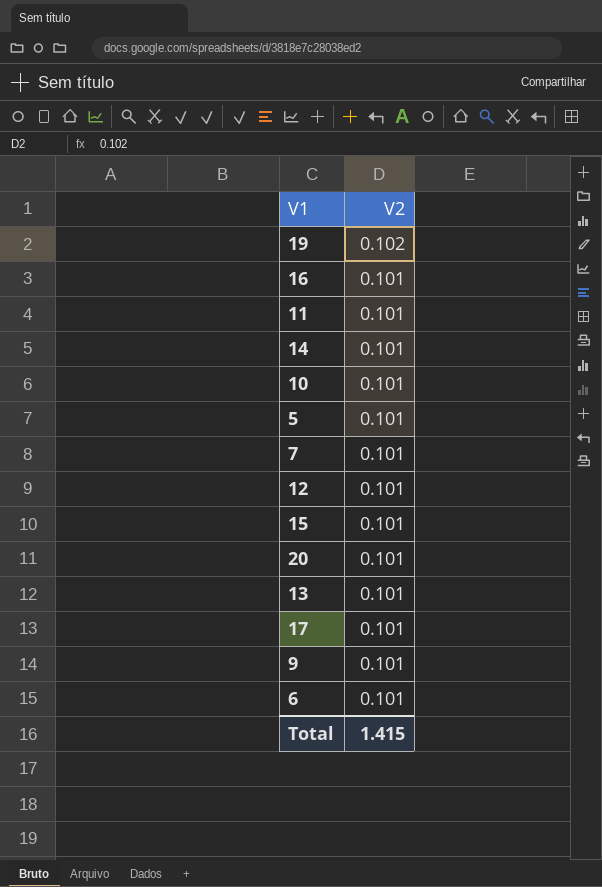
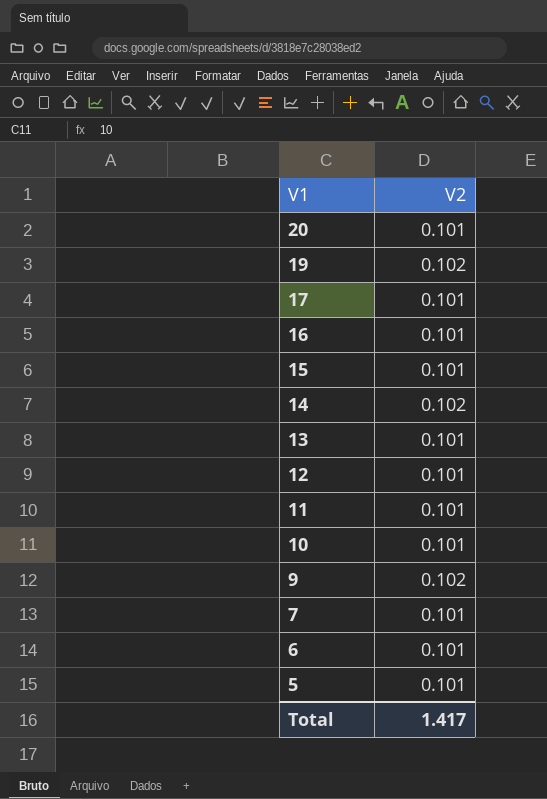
row order: V2 descending -> V1 descending
14 | V2: 0.101 -> 0.102
9 | V2: 0.101 -> 0.102
Total | V2: 1.415 -> 1.417

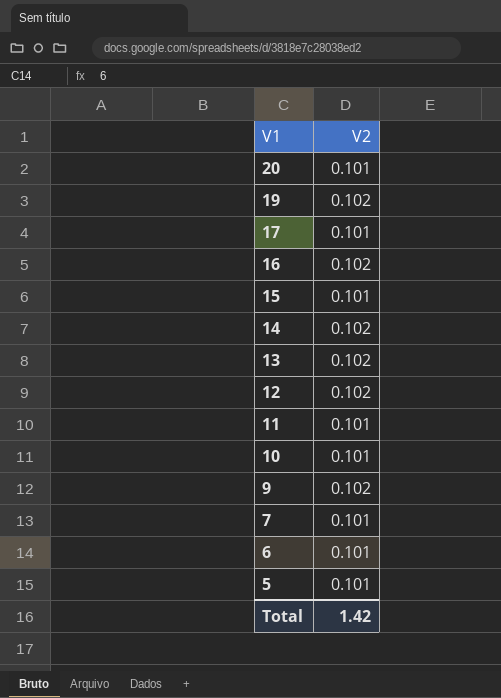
16 | V2: 0.101 -> 0.102
13 | V2: 0.101 -> 0.102
12 | V2: 0.101 -> 0.102
Total | V2: 1.417 -> 1.42

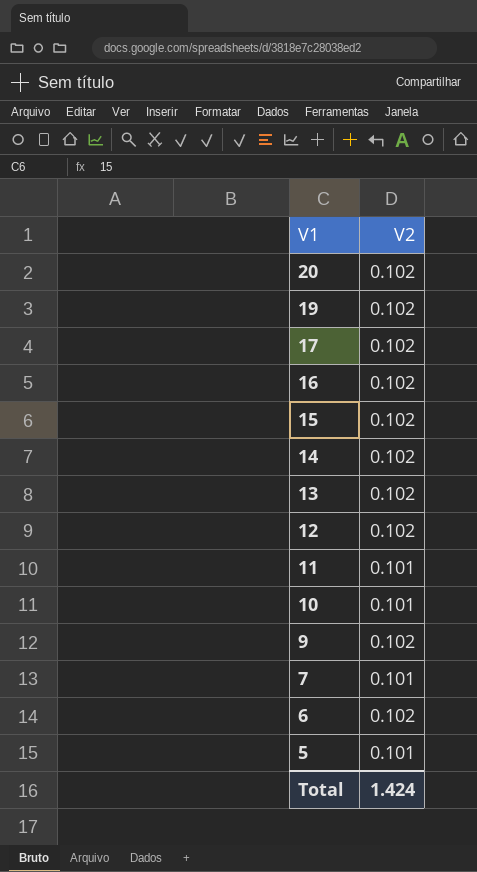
20 | V2: 0.101 -> 0.102
17 | V2: 0.101 -> 0.102
15 | V2: 0.101 -> 0.102
6 | V2: 0.101 -> 0.102
Total | V2: 1.42 -> 1.424

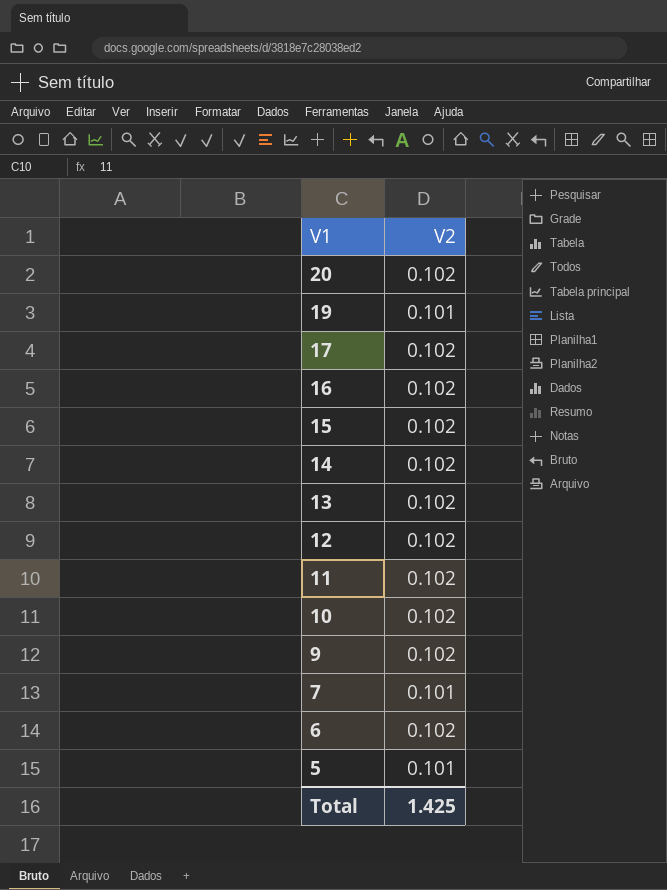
19 | V2: 0.102 -> 0.101
11 | V2: 0.101 -> 0.102
10 | V2: 0.101 -> 0.102
Total | V2: 1.424 -> 1.425

